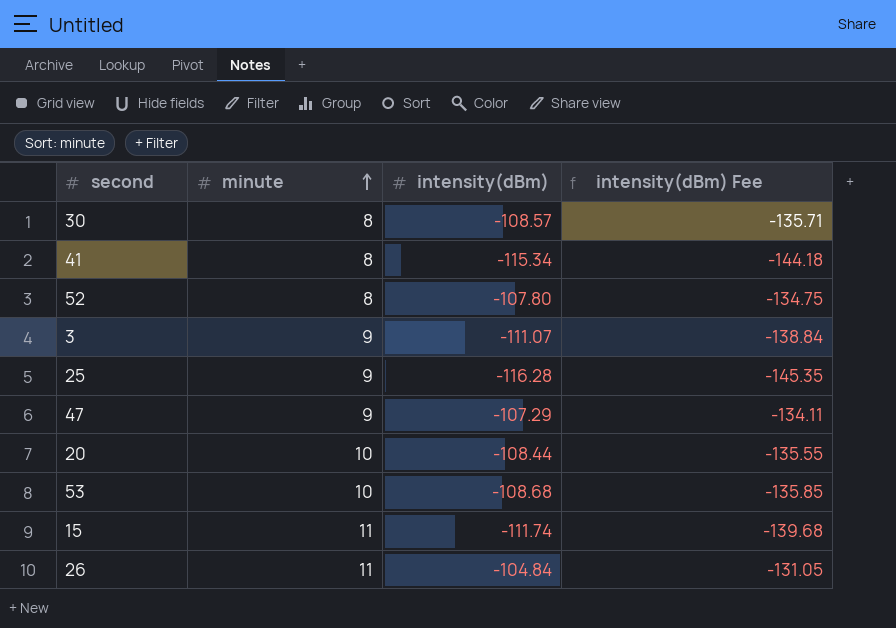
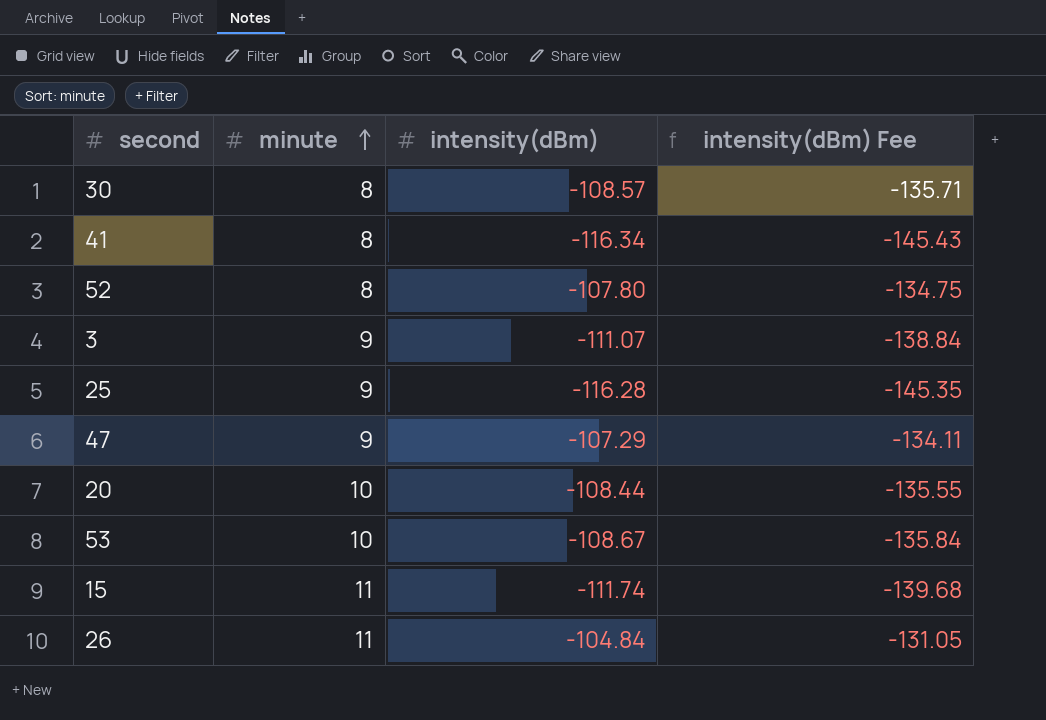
41 | intensity(dBm): -115.34 -> -116.34
41 | intensity(dBm) Fee: -144.18 -> -145.43
53 | intensity(dBm): -108.68 -> -108.67
53 | intensity(dBm) Fee: -135.85 -> -135.84

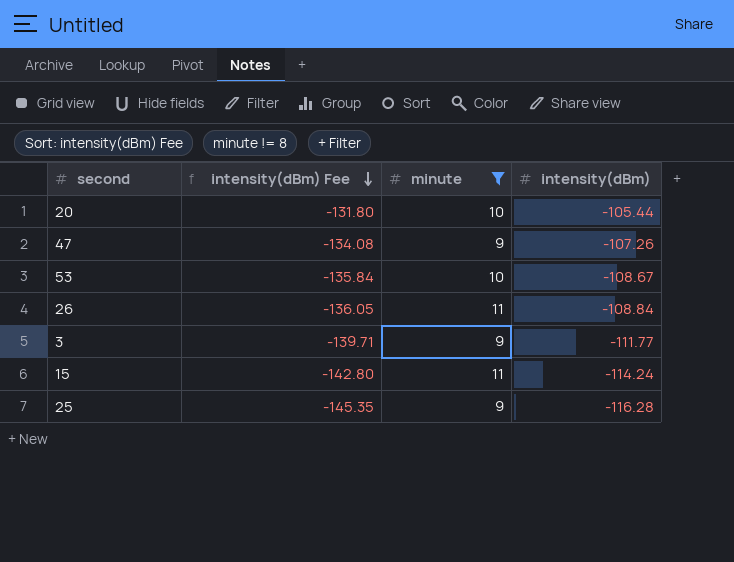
filter: none -> minute != 8
row order: minute ascending -> intensity(dBm) Fee descending
column intensity(dBm) Fee | position: 4 -> 2
20 | intensity(dBm) Fee: -135.55 -> -131.80
20 | intensity(dBm): -108.44 -> -105.44
47 | intensity(dBm) Fee: -134.11 -> -134.08
47 | intensity(dBm): -107.29 -> -107.26
26 | intensity(dBm) Fee: -131.05 -> -136.05
26 | intensity(dBm): -104.84 -> -108.84
3 | intensity(dBm) Fee: -138.84 -> -139.71
3 | intensity(dBm): -111.07 -> -111.77
15 | intensity(dBm) Fee: -139.68 -> -142.80
15 | intensity(dBm): -111.74 -> -114.24

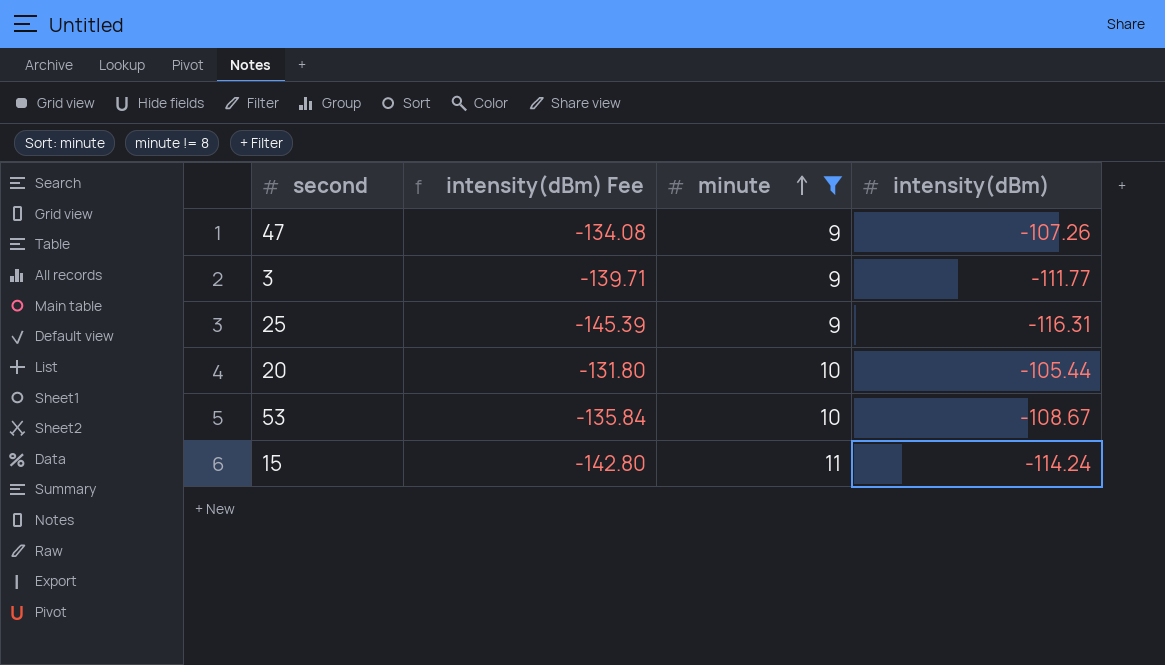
row order: intensity(dBm) Fee descending -> minute ascending
row 26: -136.05 | 11 | -108.84 -> none
25 | intensity(dBm) Fee: -145.35 -> -145.39
25 | intensity(dBm): -116.28 -> -116.31

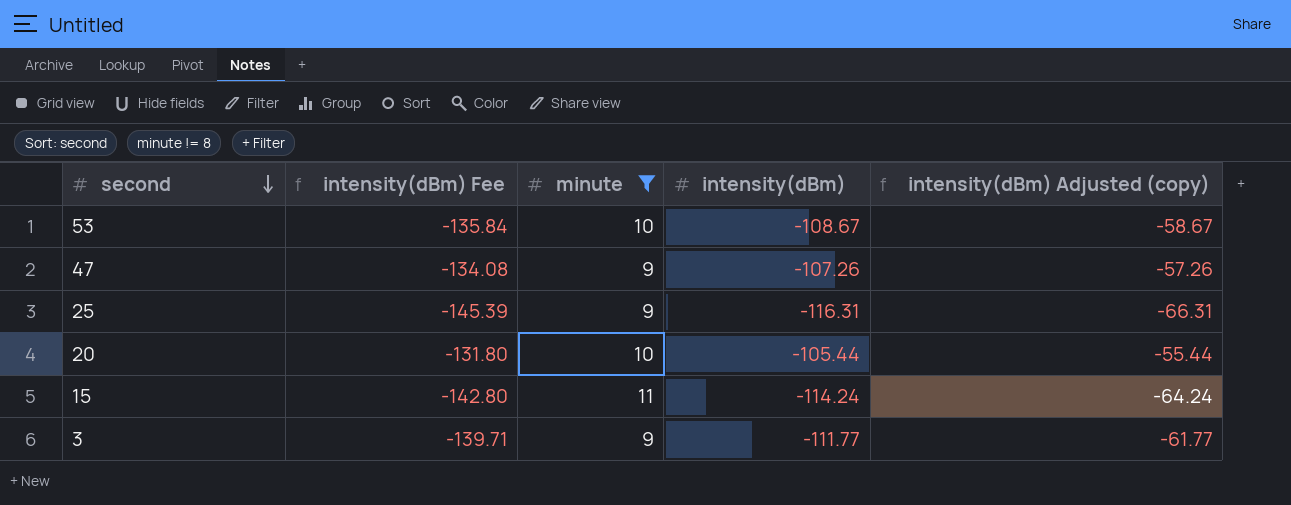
row order: minute ascending -> second descending
column intensity(dBm) Adjusted (copy) | formula: none -> [intensity(dBm)] + 50

